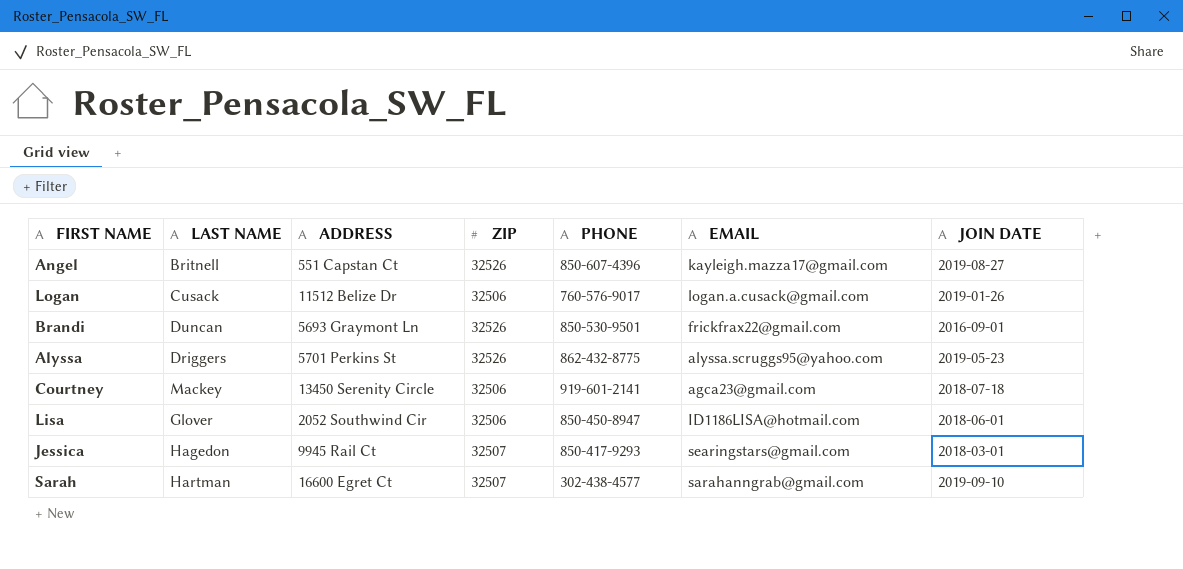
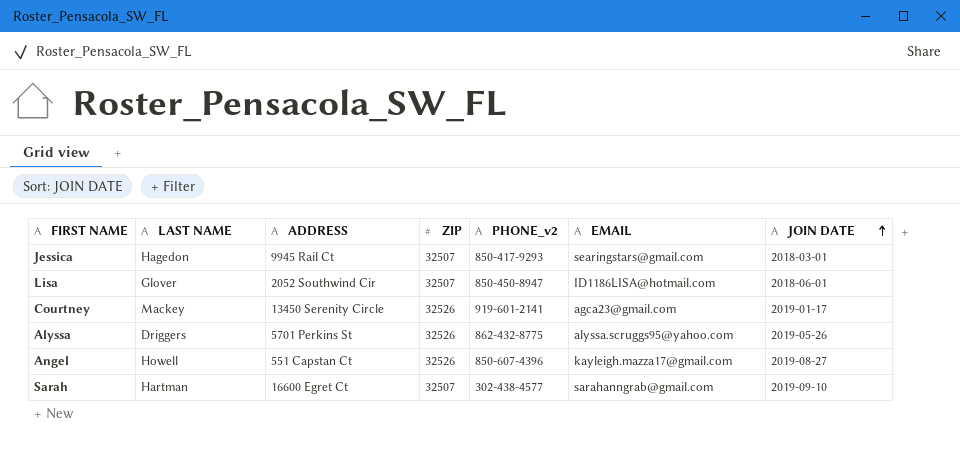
row order: none -> JOIN DATE ascending
column name: PHONE -> PHONE_v2
row Logan: Cusack | 11512 Belize Dr | 32506 | 760-576-9017 | logan.a.cusack@gmail.com | 2019-01-26 -> none
row Brandi: Duncan | 5693 Graymont Ln | 32526 | 850-530-9501 | frickfrax22@gmail.com | 2016-09-01 -> none
Lisa | ZIP: 32506 -> 32507
Courtney | ZIP: 32506 -> 32526
Courtney | JOIN DATE: 2018-07-18 -> 2019-01-17
Alyssa | JOIN DATE: 2019-05-23 -> 2019-05-26
Angel | LAST NAME: Britnell -> Howell

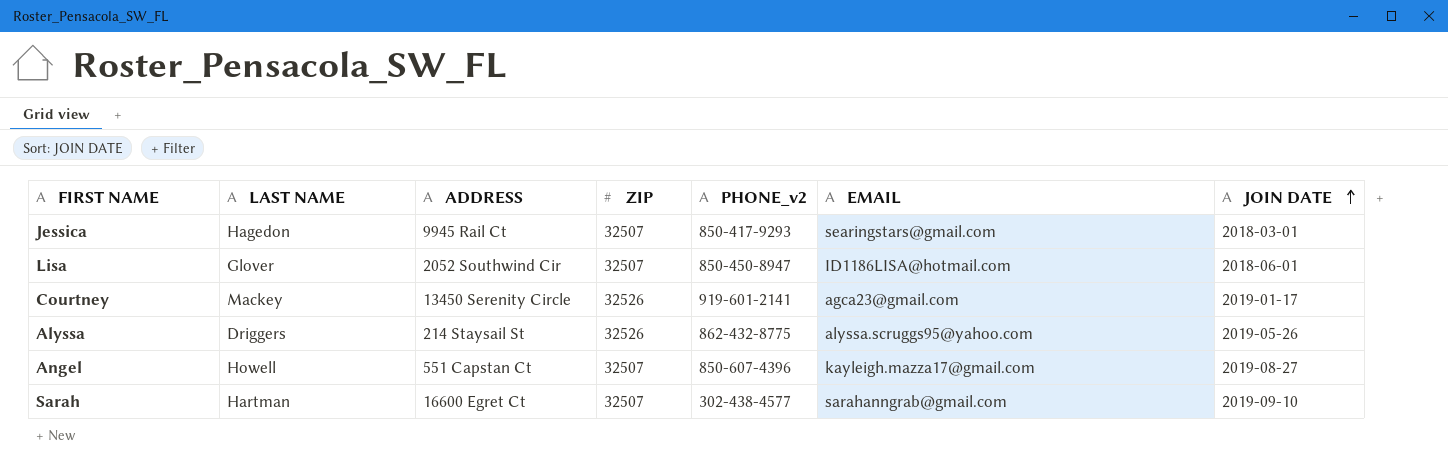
Alyssa | ADDRESS: 5701 Perkins St -> 214 Staysail St
Angel | ZIP: 32526 -> 32507

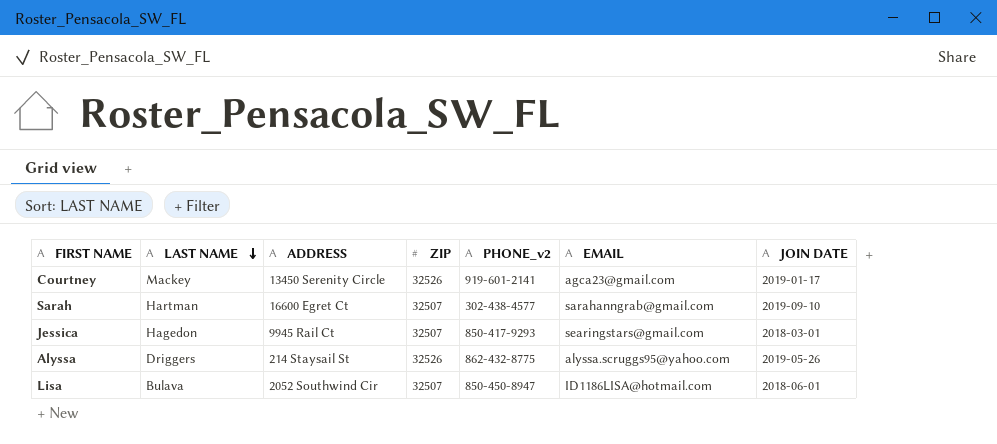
row order: JOIN DATE ascending -> LAST NAME descending
row Angel: Howell | 551 Capstan Ct | 32507 | 850-607-4396 | kayleigh.mazza17@gmail.com | 2019-08-27 -> none
Lisa | LAST NAME: Glover -> Bulava

